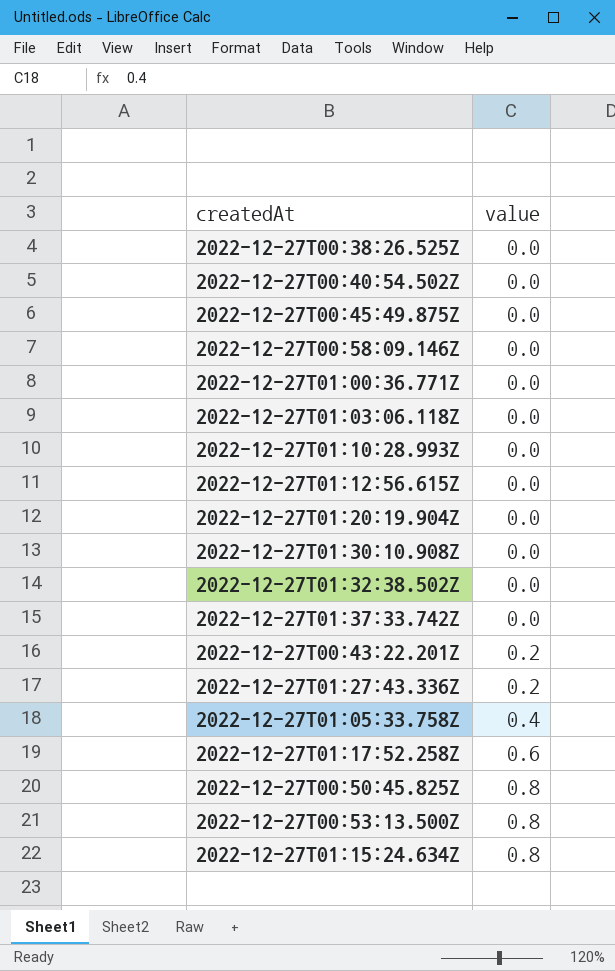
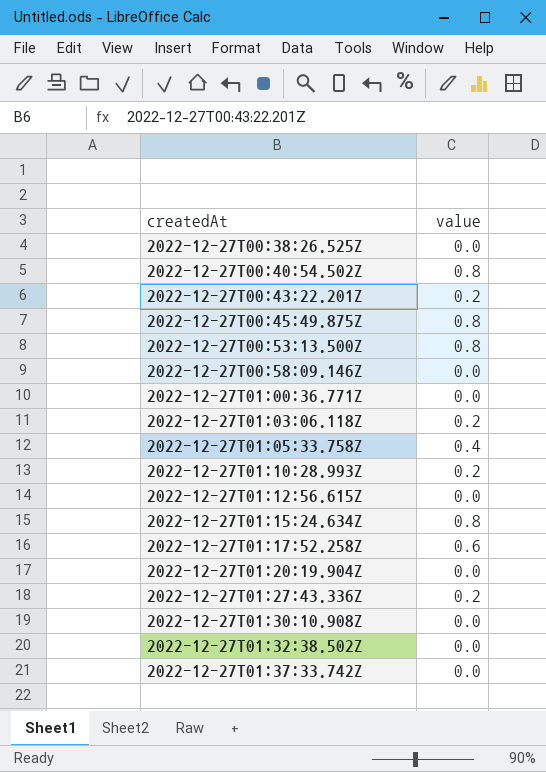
row order: value ascending -> createdAt ascending
row 2022-12-27T00:50:45.825Z: 0.8 -> none
2022-12-27T00:40:54.502Z | value: 0.0 -> 0.8
2022-12-27T00:45:49.875Z | value: 0.0 -> 0.8
2022-12-27T01:03:06.118Z | value: 0.0 -> 0.2
2022-12-27T01:10:28.993Z | value: 0.0 -> 0.2

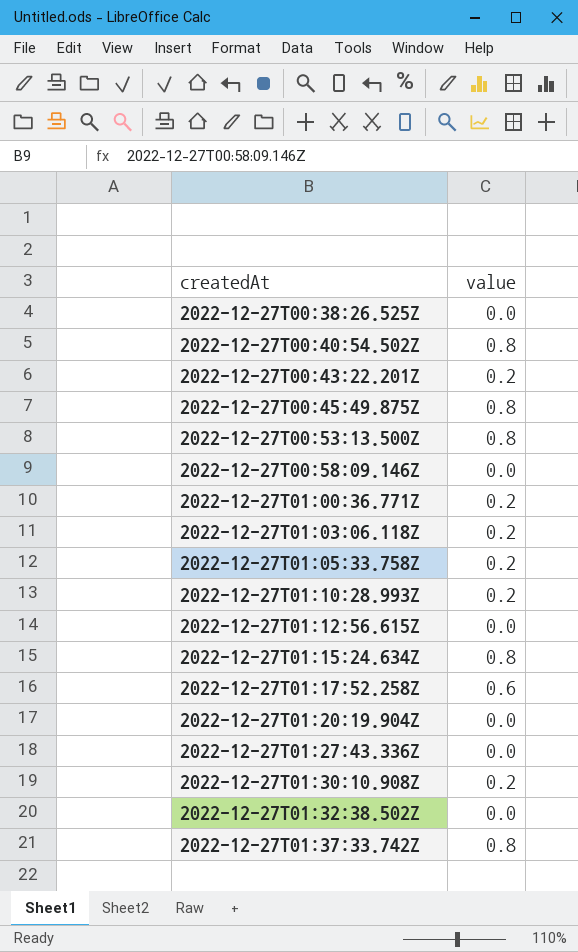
2022-12-27T01:00:36.771Z | value: 0.0 -> 0.2
2022-12-27T01:05:33.758Z | value: 0.4 -> 0.2
2022-12-27T01:27:43.336Z | value: 0.2 -> 0.0
2022-12-27T01:30:10.908Z | value: 0.0 -> 0.2
2022-12-27T01:37:33.742Z | value: 0.0 -> 0.8

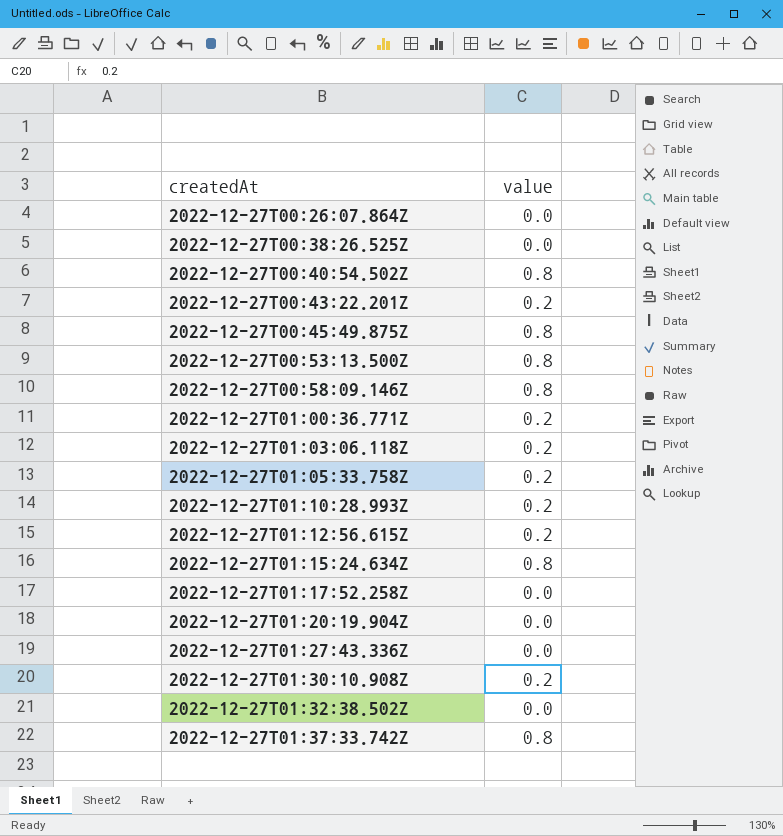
row 2022-12-27T00:26:07.864Z: none -> 0.0
2022-12-27T00:58:09.146Z | value: 0.0 -> 0.8
2022-12-27T01:12:56.615Z | value: 0.0 -> 0.2
2022-12-27T01:17:52.258Z | value: 0.6 -> 0.0

